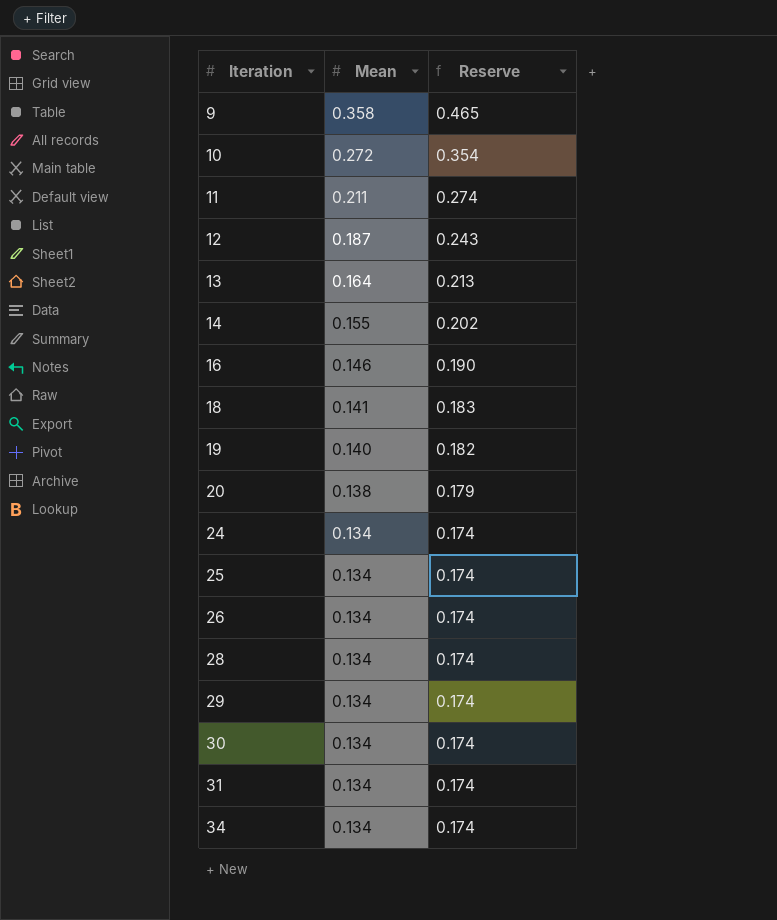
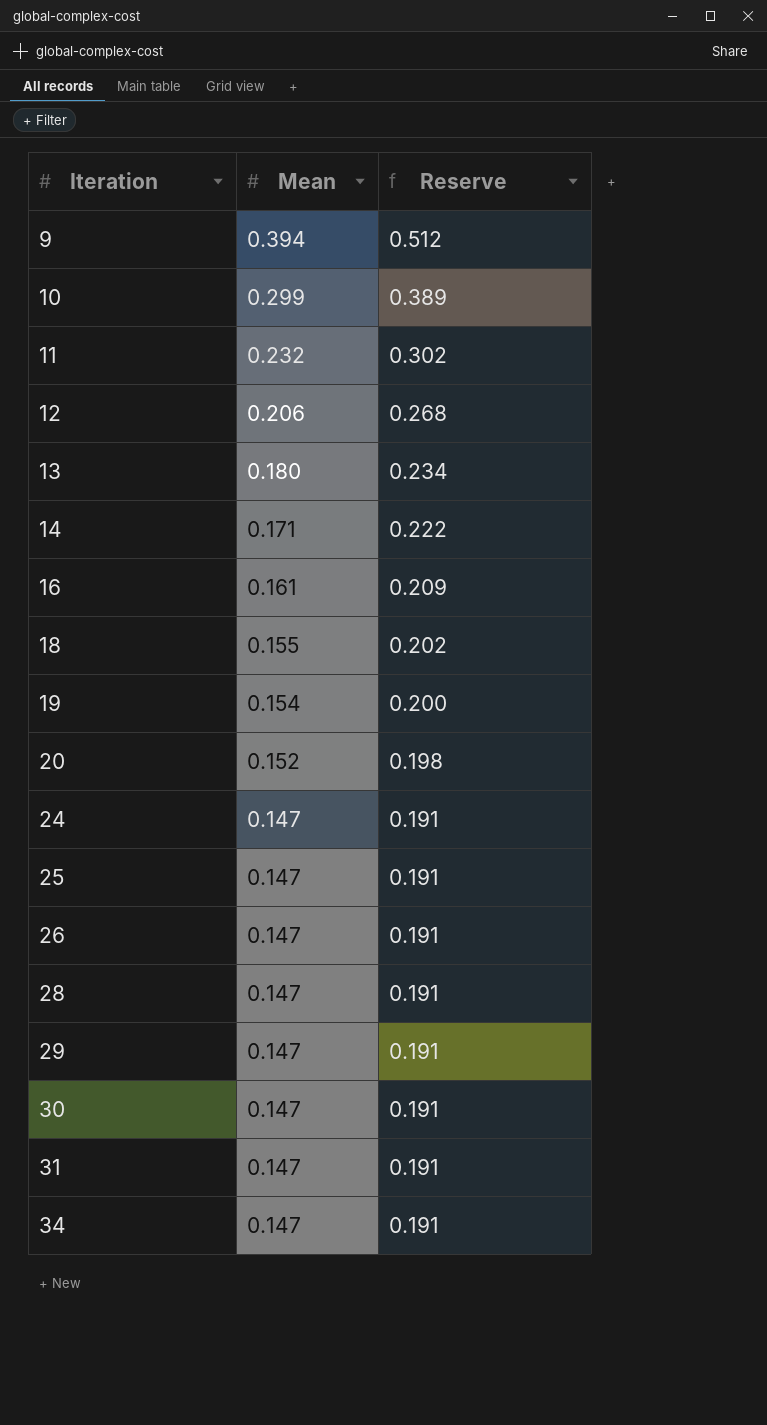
9 | Mean: 0.358 -> 0.394
9 | Reserve: 0.465 -> 0.512
10 | Mean: 0.272 -> 0.299
10 | Reserve: 0.354 -> 0.389
11 | Mean: 0.211 -> 0.232
11 | Reserve: 0.274 -> 0.302
12 | Mean: 0.187 -> 0.206
12 | Reserve: 0.243 -> 0.268
13 | Mean: 0.164 -> 0.180
13 | Reserve: 0.213 -> 0.234
14 | Mean: 0.155 -> 0.171
14 | Reserve: 0.202 -> 0.222
16 | Mean: 0.146 -> 0.161
16 | Reserve: 0.190 -> 0.209
18 | Mean: 0.141 -> 0.155
18 | Reserve: 0.183 -> 0.202
19 | Mean: 0.140 -> 0.154
19 | Reserve: 0.182 -> 0.200
20 | Mean: 0.138 -> 0.152
20 | Reserve: 0.179 -> 0.198
24 | Mean: 0.134 -> 0.147
24 | Reserve: 0.174 -> 0.191
25 | Mean: 0.134 -> 0.147
25 | Reserve: 0.174 -> 0.191
26 | Mean: 0.134 -> 0.147
26 | Reserve: 0.174 -> 0.191
28 | Mean: 0.134 -> 0.147
28 | Reserve: 0.174 -> 0.191
29 | Mean: 0.134 -> 0.147
29 | Reserve: 0.174 -> 0.191
30 | Mean: 0.134 -> 0.147
30 | Reserve: 0.174 -> 0.191
31 | Mean: 0.134 -> 0.147
31 | Reserve: 0.174 -> 0.191
34 | Mean: 0.134 -> 0.147
34 | Reserve: 0.174 -> 0.191

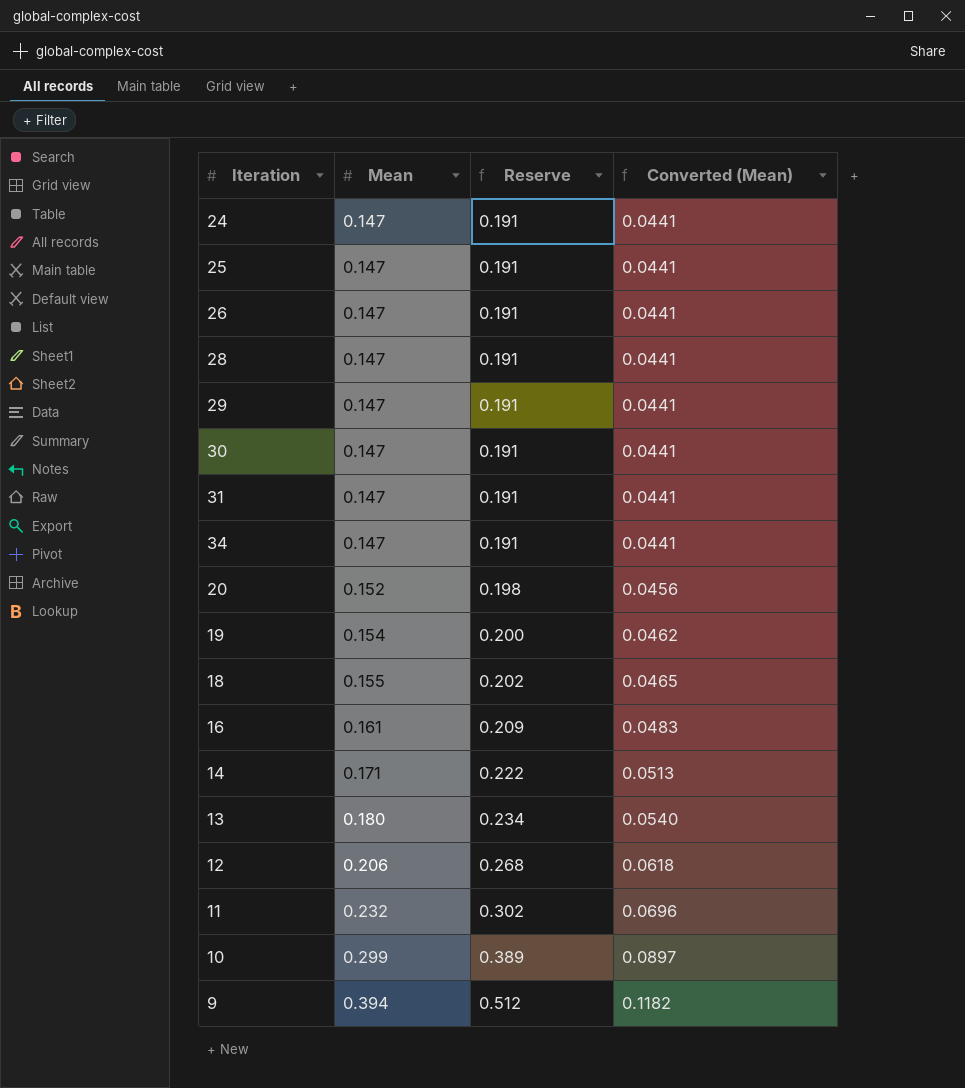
row order: Iteration ascending -> Mean ascending
column Converted (Mean) | formula: none -> [Mean] * 0.3

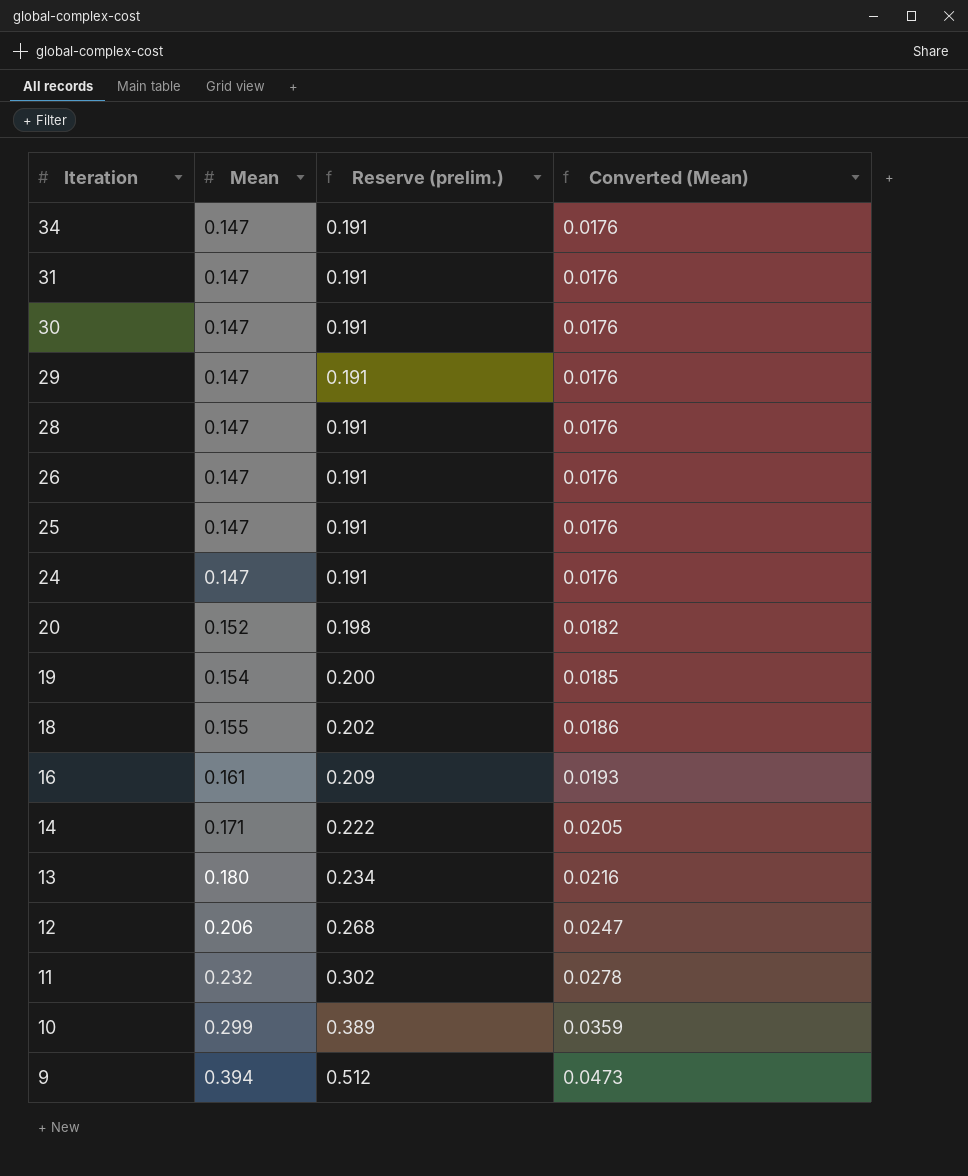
row order: Mean ascending -> Iteration descending
column name: Reserve -> Reserve (prelim.)
column Converted (Mean) | formula: [Mean] * 0.3 -> [Mean] * 0.12

